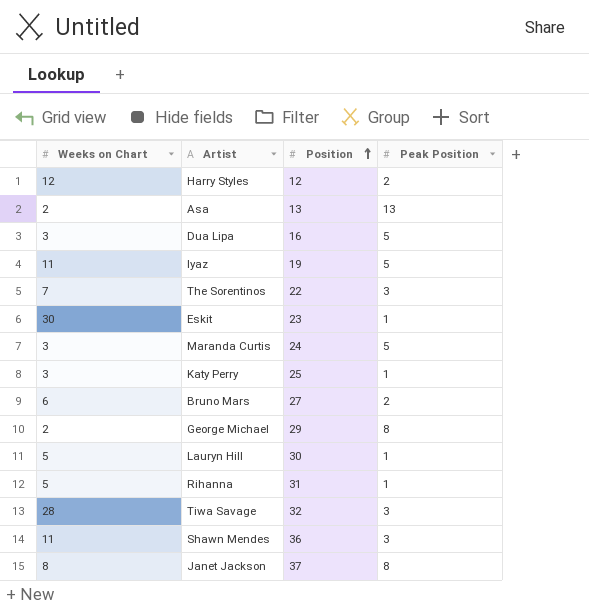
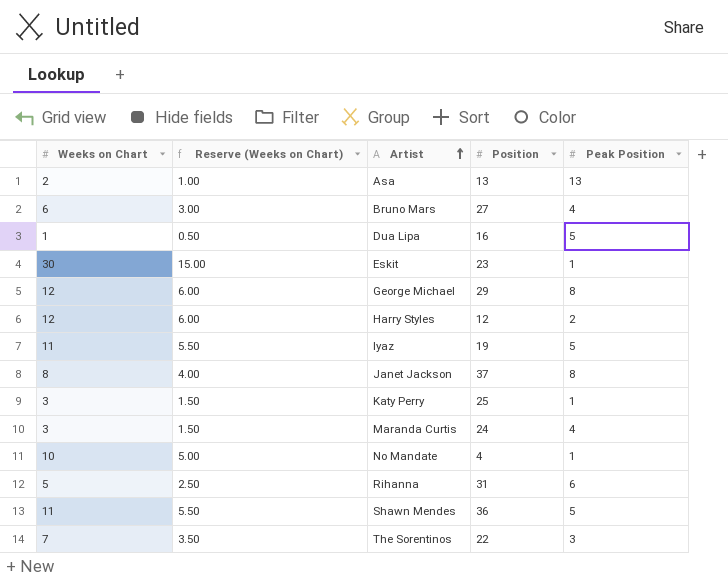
row order: Position ascending -> Artist ascending
column Reserve (Weeks on Chart) | formula: none -> [Weeks on Chart] * 0.5
row Lauryn Hill: 5 | 30 | 1 -> none
row Tiwa Savage: 28 | 32 | 3 -> none
Bruno Mars | Peak Position: 2 -> 4
Dua Lipa | Weeks on Chart: 3 -> 1
George Michael | Weeks on Chart: 2 -> 12
Maranda Curtis | Peak Position: 5 -> 4
row No Mandate: none -> 10 | 5.00 | 4 | 1
Rihanna | Peak Position: 1 -> 6
Shawn Mendes | Peak Position: 3 -> 5

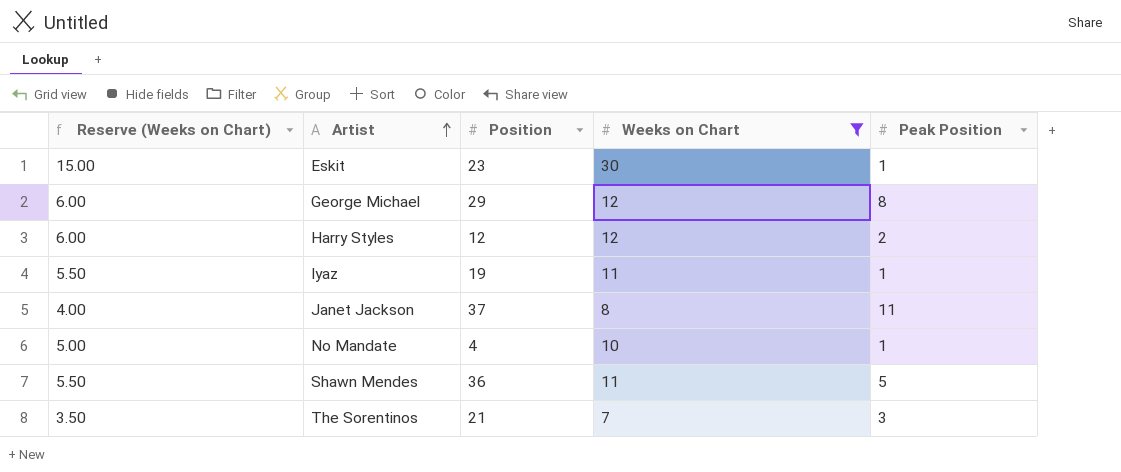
filter: none -> Weeks on Chart >= 7
column Weeks on Chart | position: 1 -> 4
Iyaz | Peak Position: 5 -> 1
Janet Jackson | Peak Position: 8 -> 11
The Sorentinos | Position: 22 -> 21

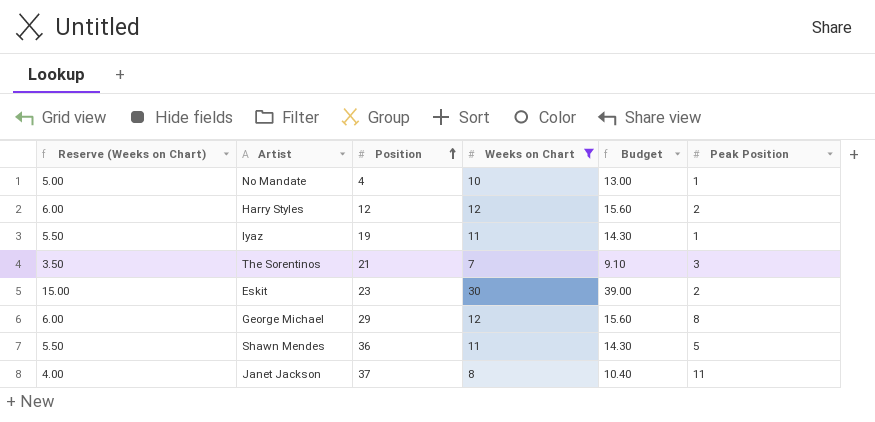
row order: Artist ascending -> Position ascending
column Budget | formula: none -> [Weeks on Chart] * 1.3
Eskit | Peak Position: 1 -> 2

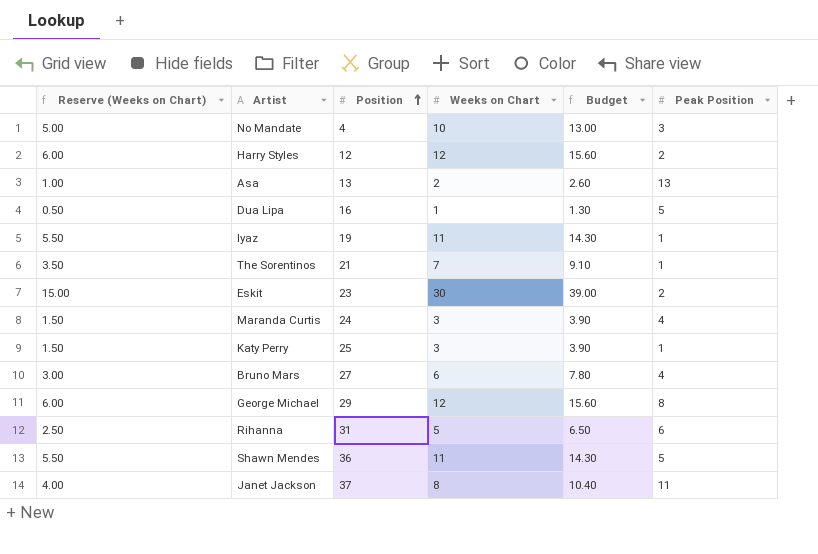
filter: Weeks on Chart >= 7 -> none
No Mandate | Peak Position: 1 -> 3
The Sorentinos | Peak Position: 3 -> 1

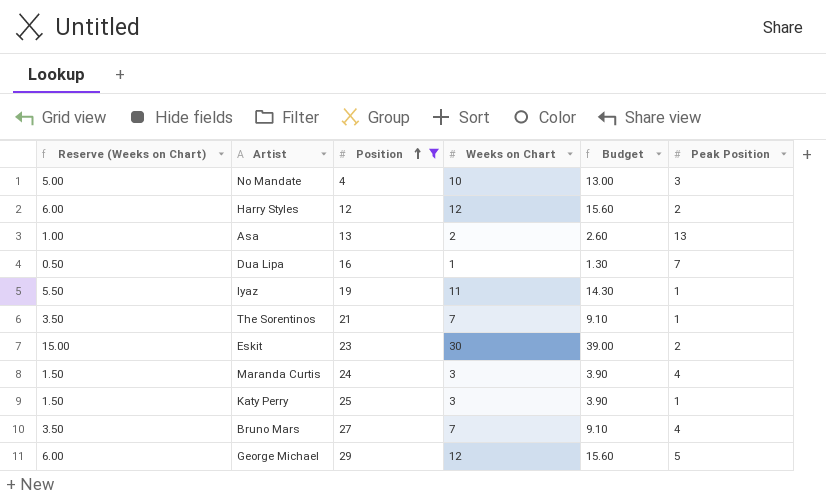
filter: none -> Position <= 29
Dua Lipa | Peak Position: 5 -> 7
Bruno Mars | Reserve (Weeks on Chart): 3.00 -> 3.50
Bruno Mars | Weeks on Chart: 6 -> 7
Bruno Mars | Budget: 7.80 -> 9.10
George Michael | Peak Position: 8 -> 5

